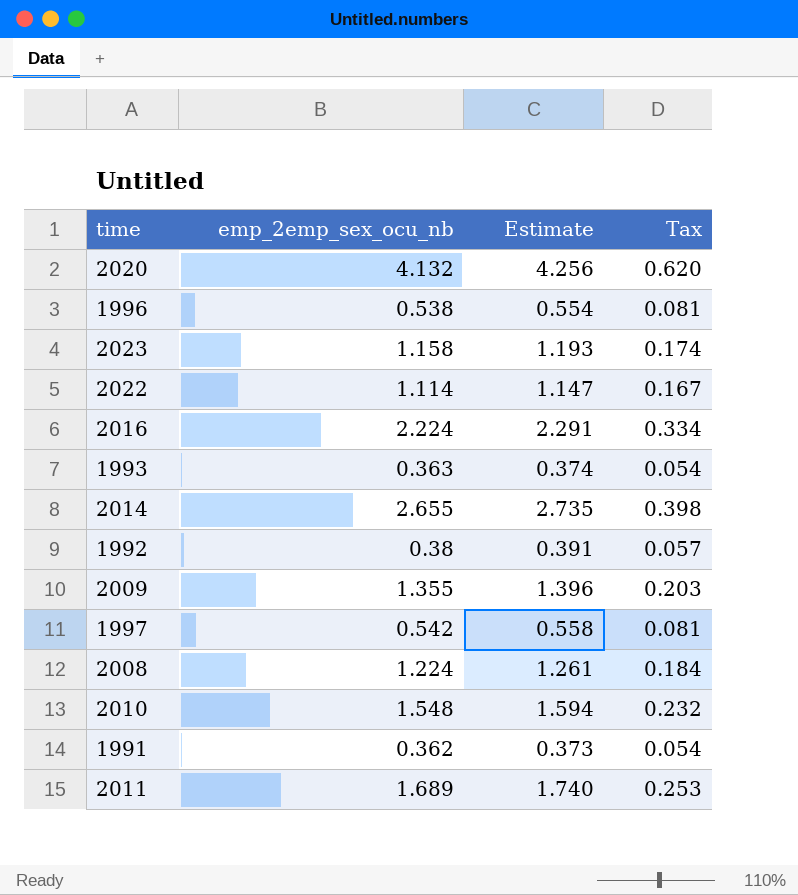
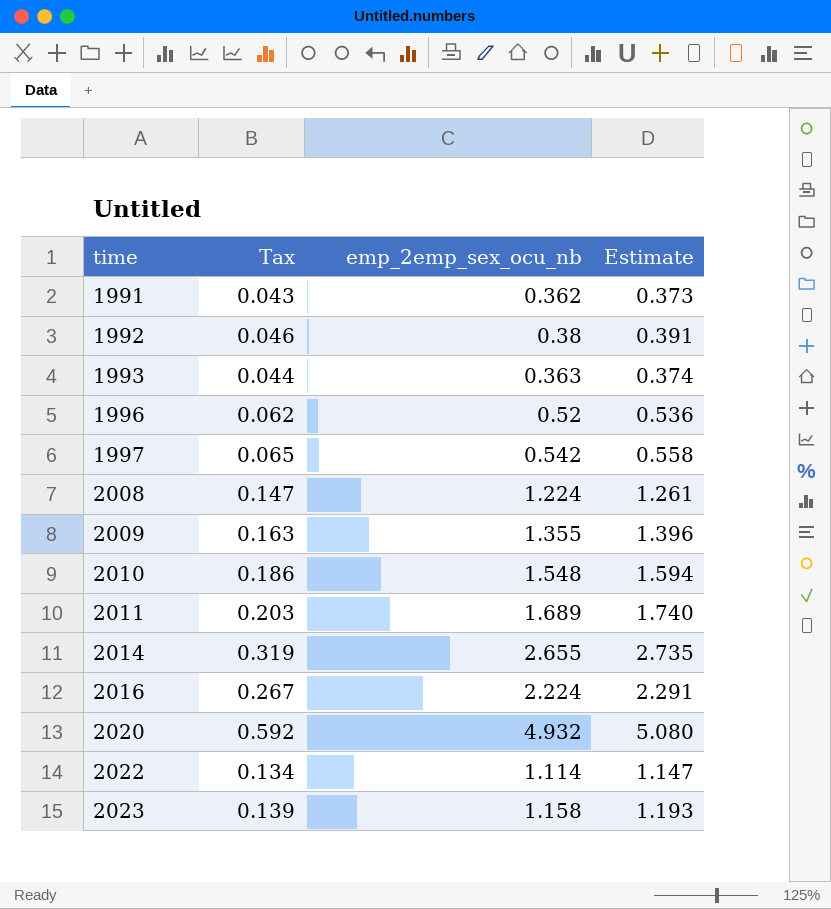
row order: none -> time ascending
column Tax | formula: [emp_2emp_sex_ocu_nb] * 0.15 -> [emp_2emp_sex_ocu_nb] * 0.12
column Tax | position: 4 -> 2
1996 | emp_2emp_sex_ocu_nb: 0.538 -> 0.52
1996 | Estimate: 0.554 -> 0.536
2020 | emp_2emp_sex_ocu_nb: 4.132 -> 4.932
2020 | Estimate: 4.256 -> 5.080

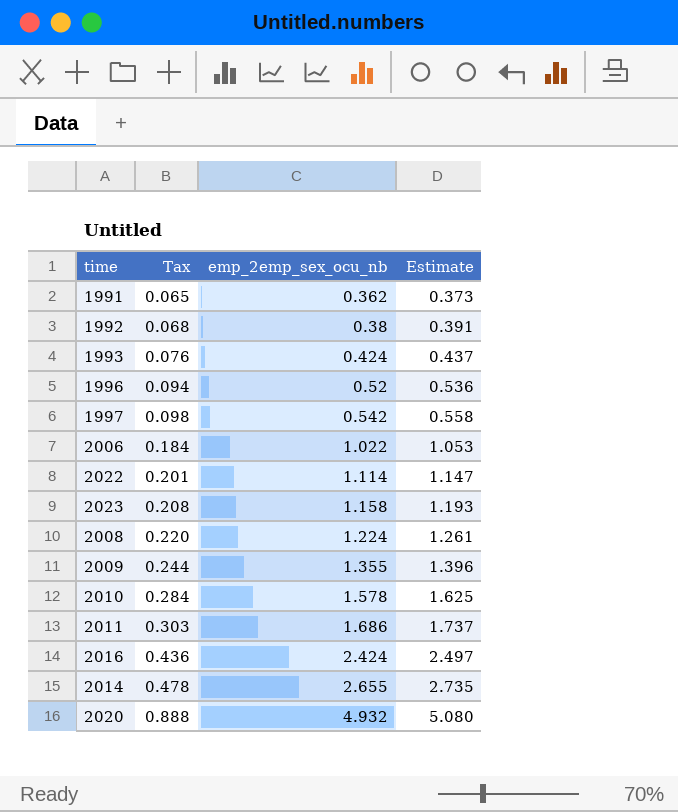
row order: time ascending -> Tax ascending
column Tax | formula: [emp_2emp_sex_ocu_nb] * 0.12 -> [emp_2emp_sex_ocu_nb] * 0.18
1993 | emp_2emp_sex_ocu_nb: 0.363 -> 0.424
1993 | Estimate: 0.374 -> 0.437
row 2006: none -> 0.184 | 1.022 | 1.053
2010 | emp_2emp_sex_ocu_nb: 1.548 -> 1.578
2010 | Estimate: 1.594 -> 1.625
2011 | emp_2emp_sex_ocu_nb: 1.689 -> 1.686
2011 | Estimate: 1.740 -> 1.737
2016 | emp_2emp_sex_ocu_nb: 2.224 -> 2.424
2016 | Estimate: 2.291 -> 2.497

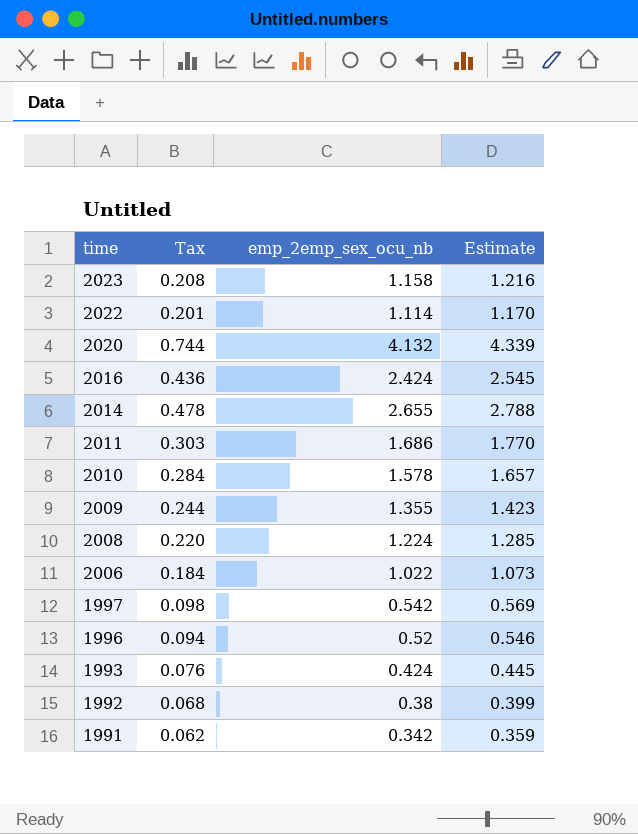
row order: Tax ascending -> time descending
column Estimate | formula: [emp_2emp_sex_ocu_nb] * 1.03 -> [emp_2emp_sex_ocu_nb] * 1.05
2020 | Tax: 0.888 -> 0.744
2020 | emp_2emp_sex_ocu_nb: 4.932 -> 4.132
1991 | Tax: 0.065 -> 0.062
1991 | emp_2emp_sex_ocu_nb: 0.362 -> 0.342

